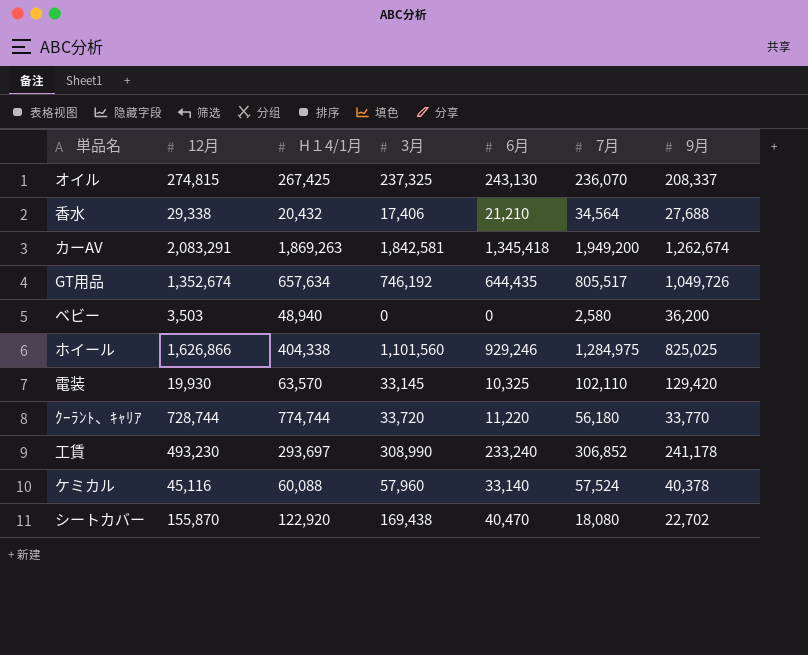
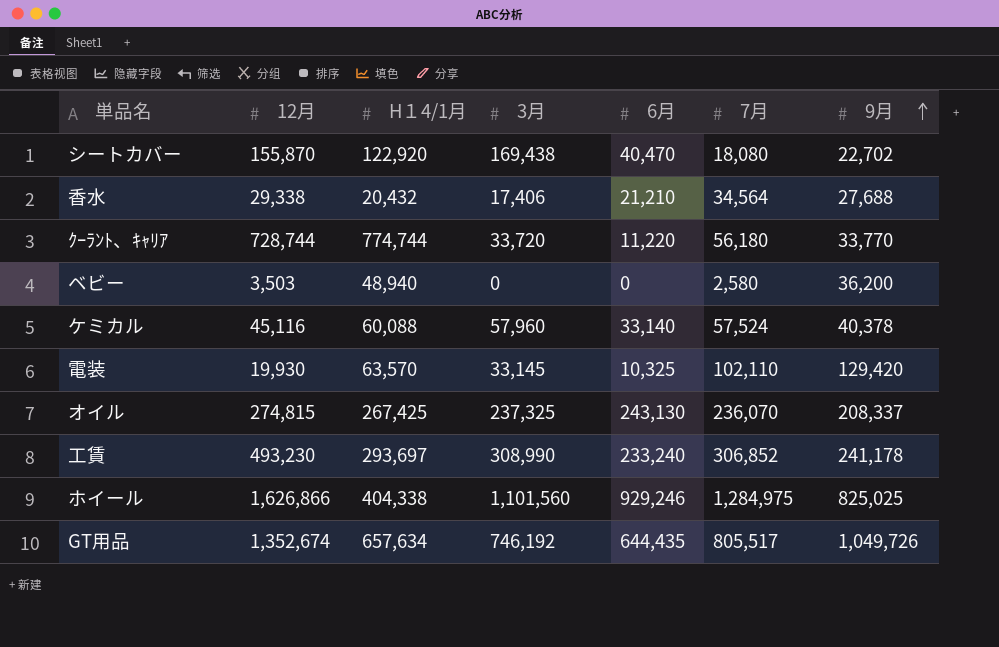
row order: none -> 9月 ascending
row カーAV: 2,083,291 | 1,869,263 | 1,842,581 | 1,345,418 | 1,949,200 | 1,262,674 -> none

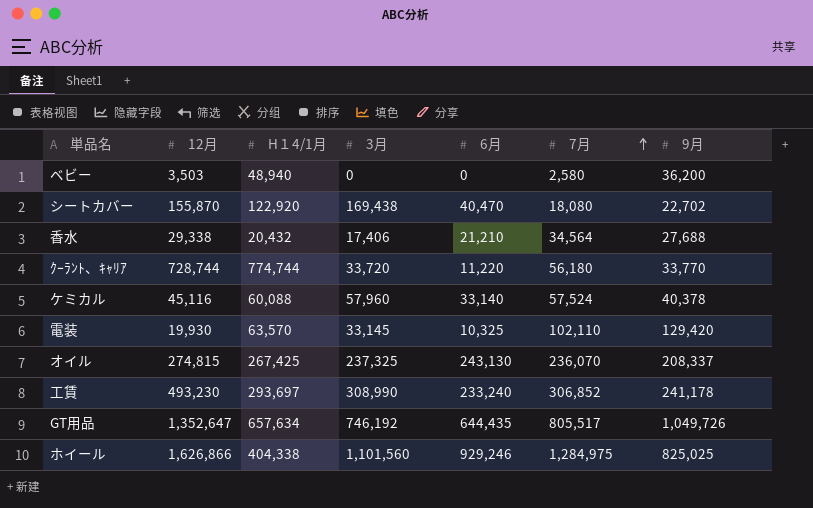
row order: 9月 ascending -> 7月 ascending
GT用品 | 12月: 1,352,674 -> 1,352,647

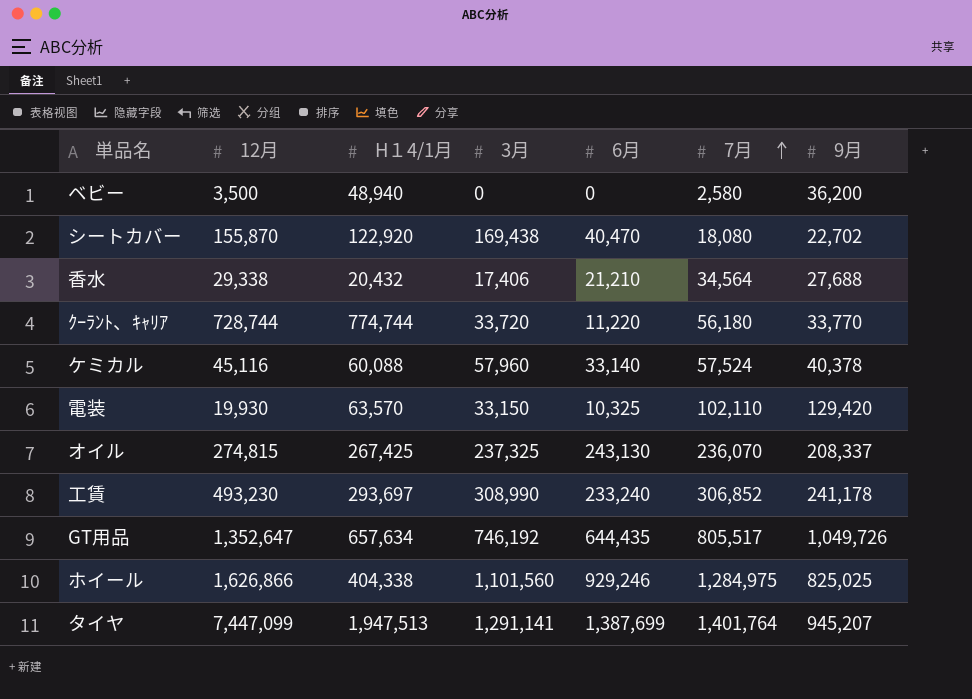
ベビー | 12月: 3,503 -> 3,500
電装 | 3月: 33,145 -> 33,150
row タイヤ: none -> 7,447,099 | 1,947,513 | 1,291,141 | 1,387,699 | 1,401,764 | 945,207

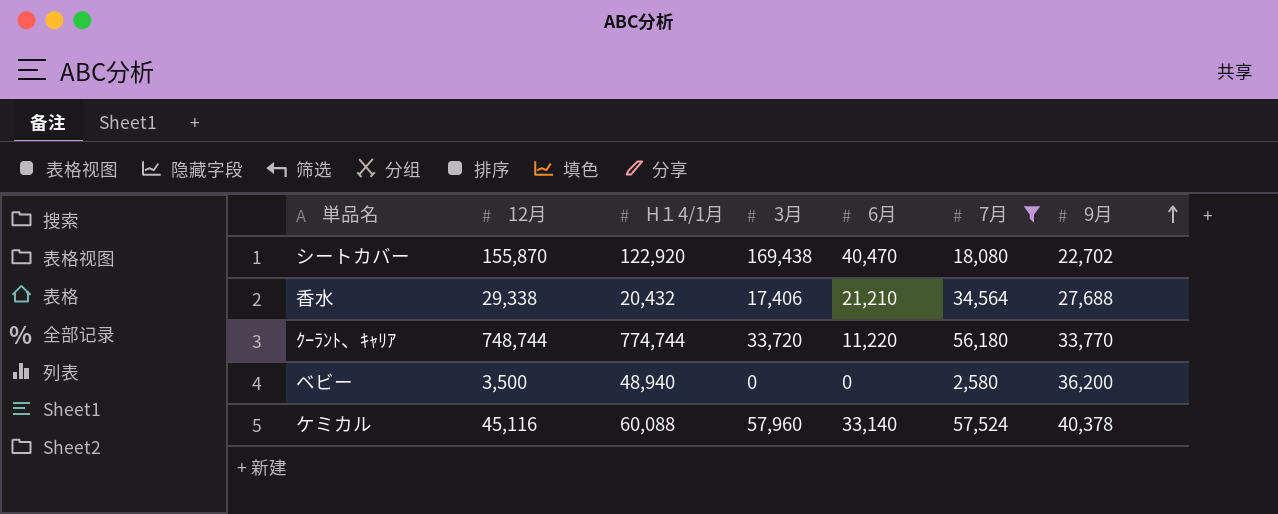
filter: none -> 7月 <= 57,524
row order: 7月 ascending -> 9月 ascending
ｸｰﾗﾝﾄ、ｷｬﾘｱ | 12月: 728,744 -> 748,744

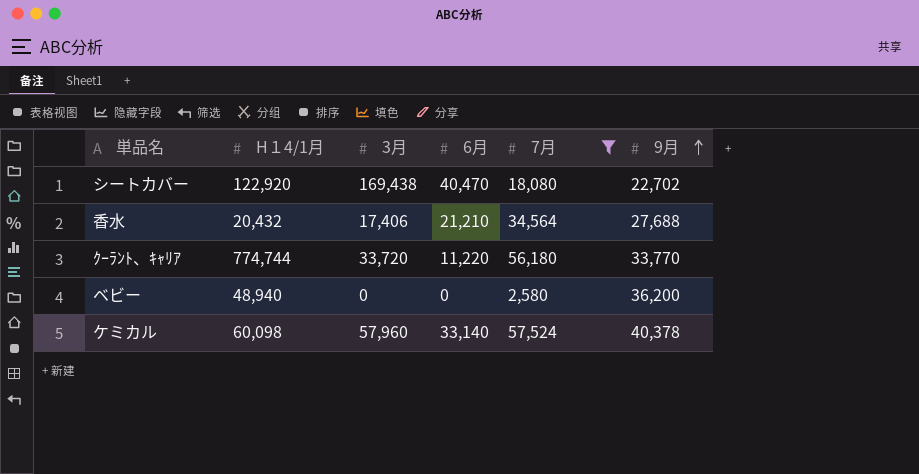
column 12月 | position: 2 -> none
ケミカル | H１4/1月: 60,088 -> 60,098

